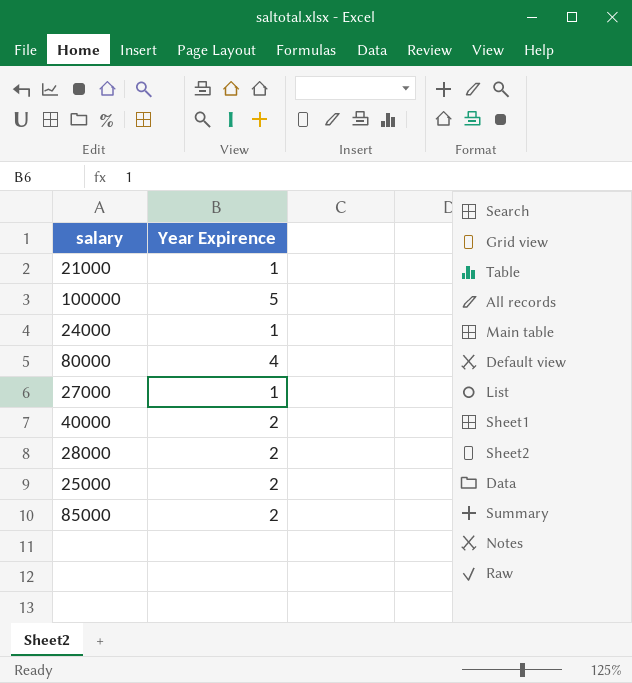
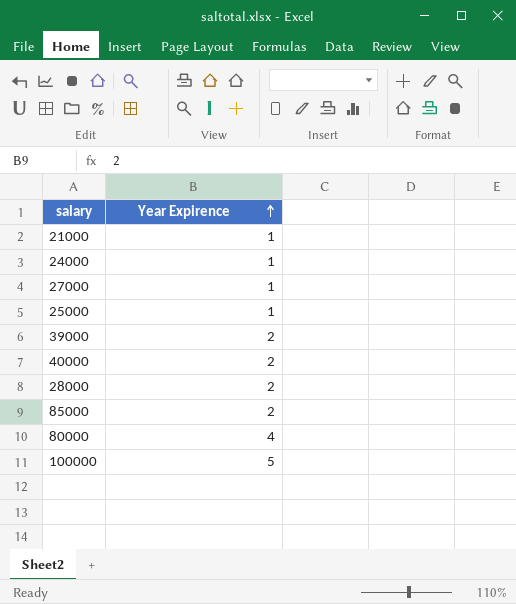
row order: none -> Year Expirence ascending
25000 | Year Expirence: 2 -> 1
row 39000: none -> 2

